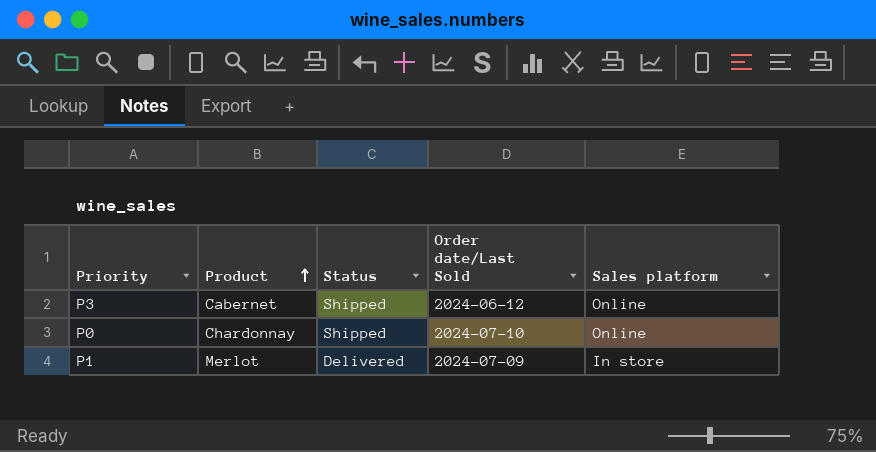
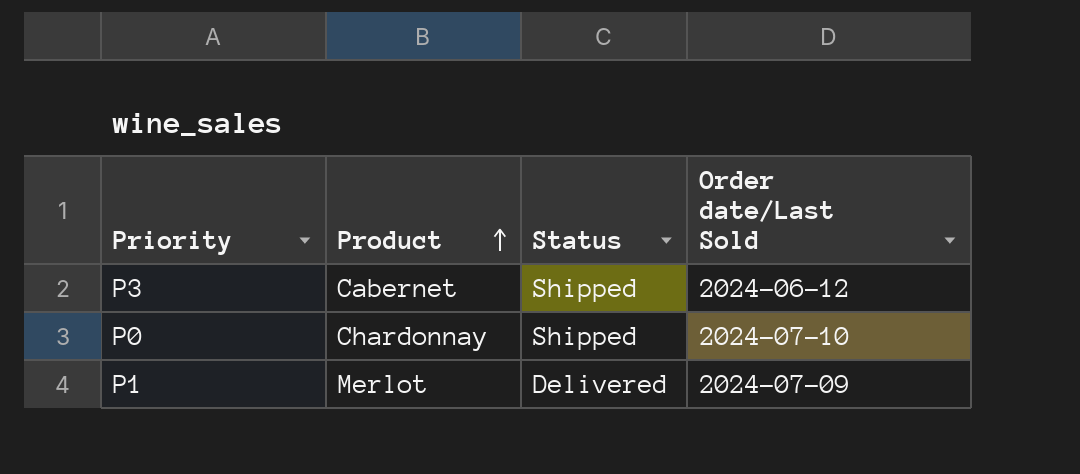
column Sales platform | position: 5 -> none

